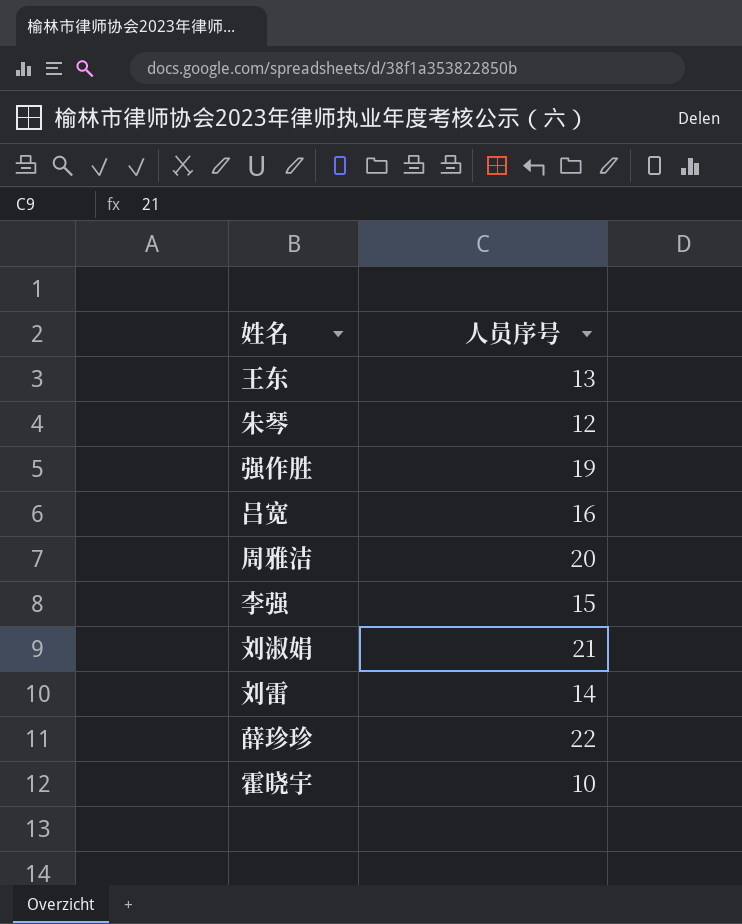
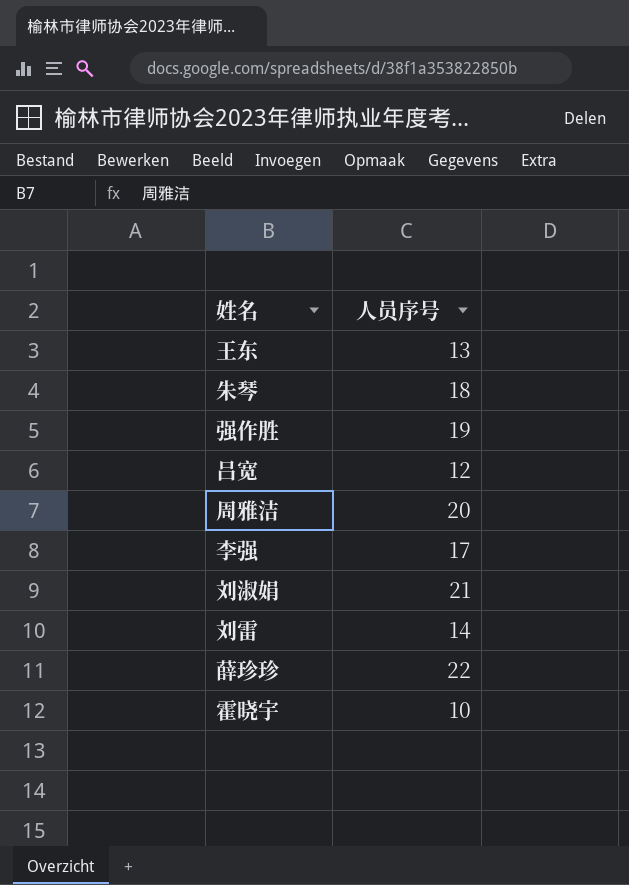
朱琴 | 人员序号: 12 -> 18
吕宽 | 人员序号: 16 -> 12
李强 | 人员序号: 15 -> 17

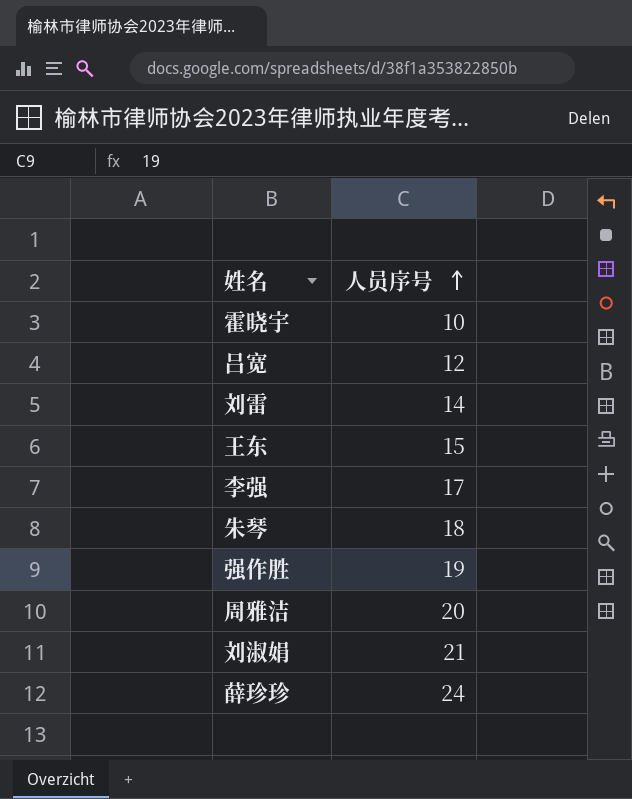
row order: none -> 人员序号 ascending
王东 | 人员序号: 13 -> 15
薛珍珍 | 人员序号: 22 -> 24

